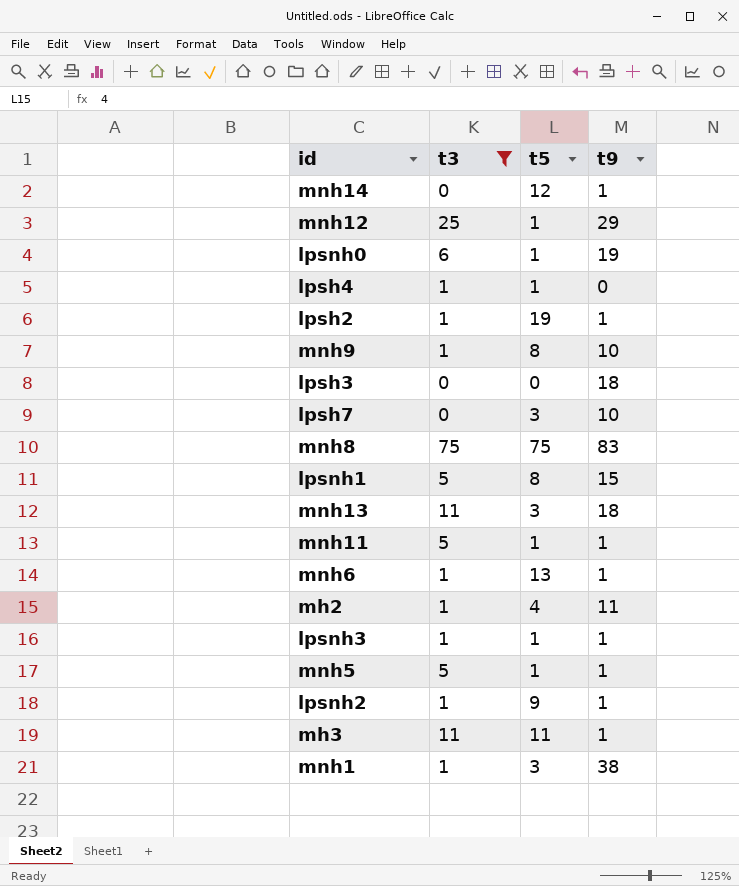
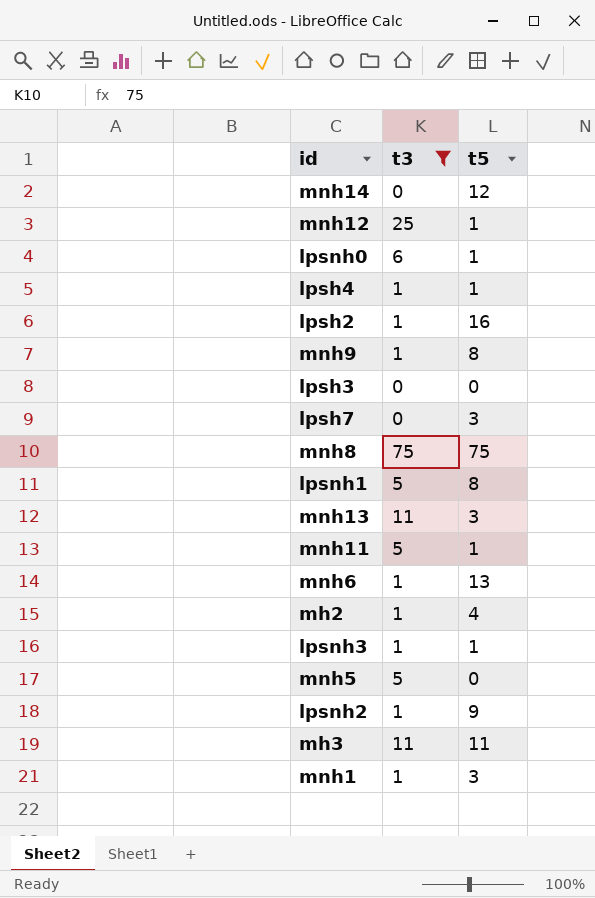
column t9 | position: 4 -> none
lpsh2 | t5: 19 -> 16
mnh5 | t5: 1 -> 0

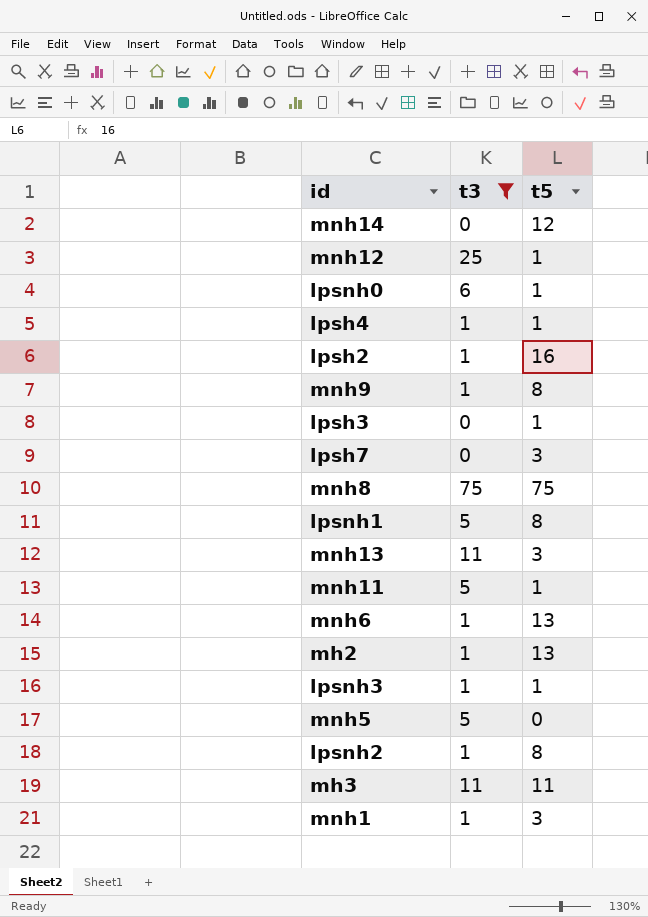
lpsh3 | t5: 0 -> 1
mh2 | t5: 4 -> 13
lpsnh2 | t5: 9 -> 8

